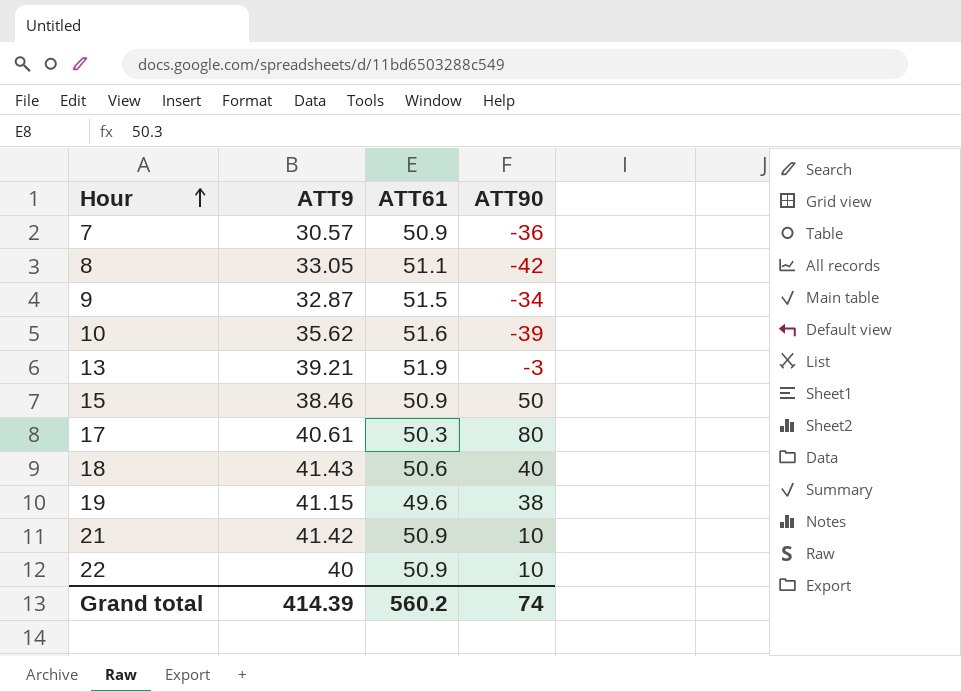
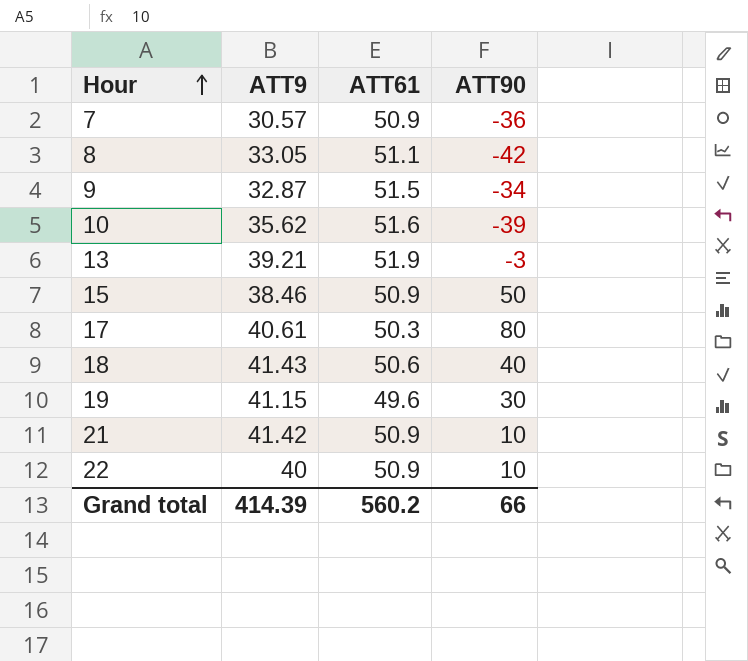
19 | ATT90: 38 -> 30
Grand total | ATT90: 74 -> 66

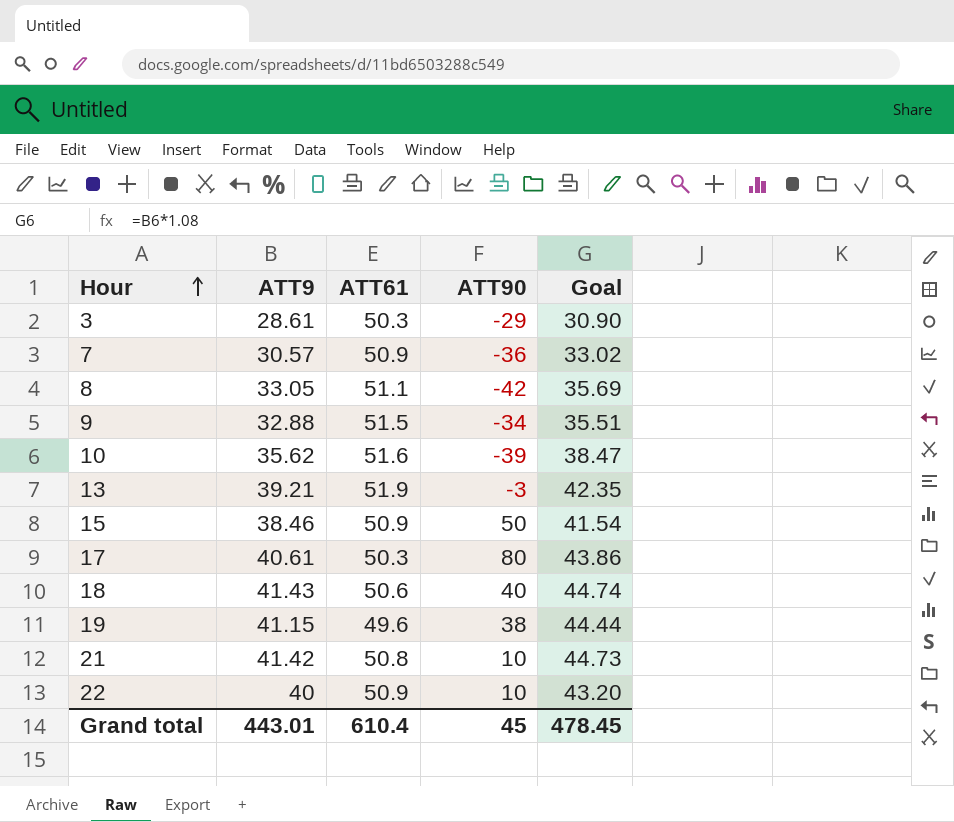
column Goal | formula: none -> [ATT9] * 1.08
row 3: none -> 28.61 | 50.3 | -29 | 30.90
9 | ATT9: 32.87 -> 32.88
19 | ATT90: 30 -> 38
21 | ATT61: 50.9 -> 50.8
Grand total | ATT9: 414.39 -> 443.01
Grand total | ATT61: 560.2 -> 610.4
Grand total | ATT90: 66 -> 45

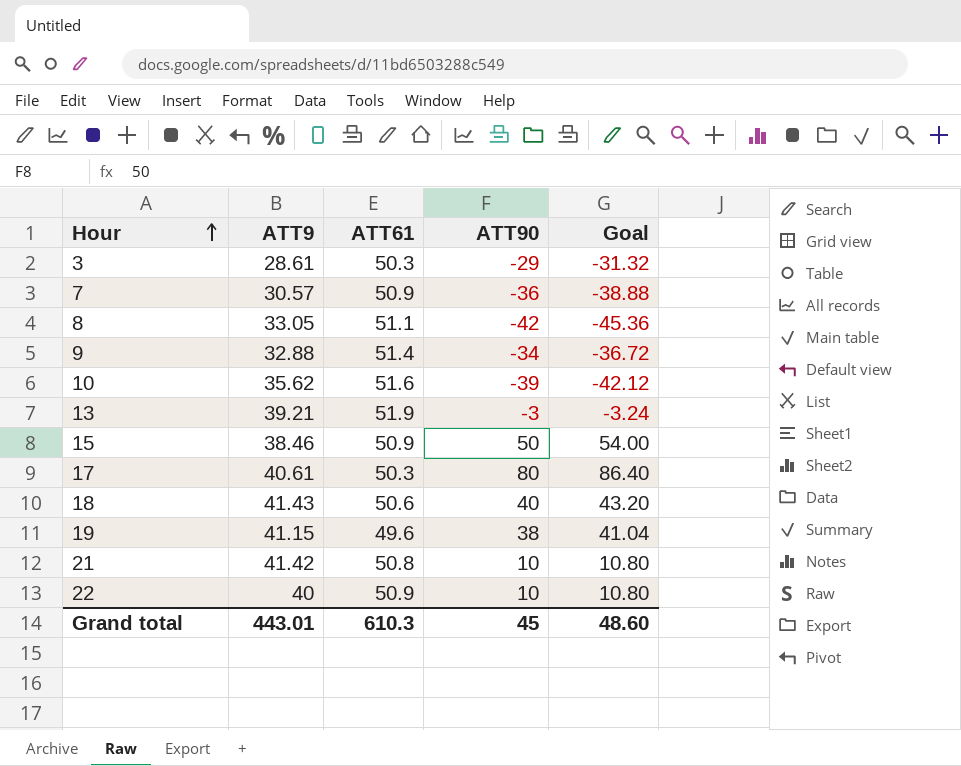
column Goal | formula: [ATT9] * 1.08 -> [ATT90] * 1.08
9 | ATT61: 51.5 -> 51.4
Grand total | ATT61: 610.4 -> 610.3
Grand total | Goal: 478.45 -> 48.60

